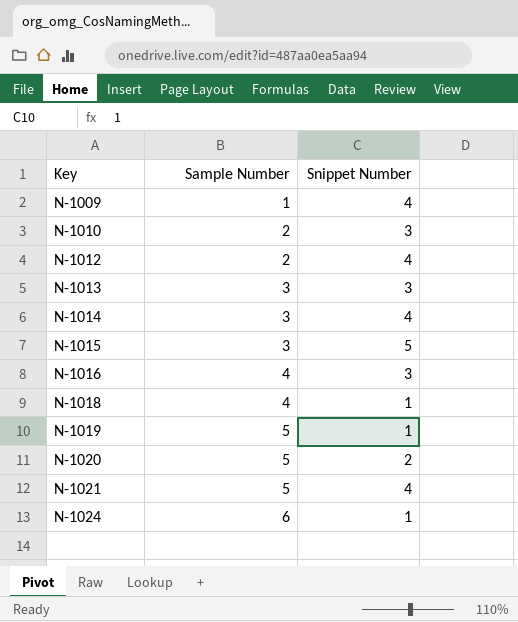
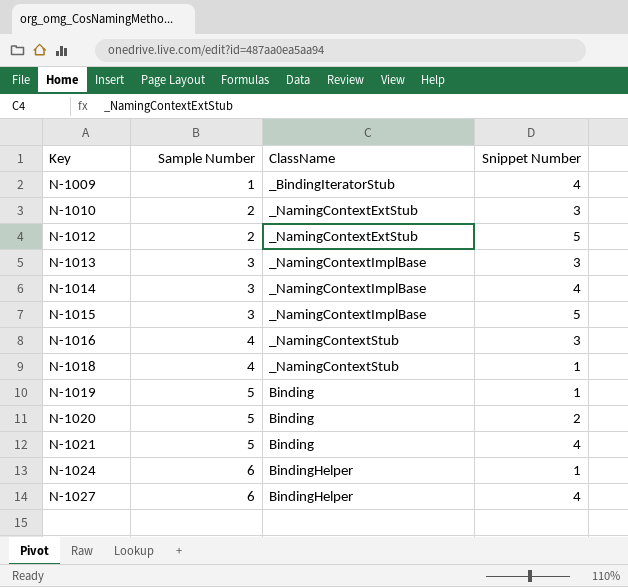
column ClassName | position: none -> 3
N-1012 | Snippet Number: 4 -> 5
row N-1027: none -> 6 | BindingHelper | 4

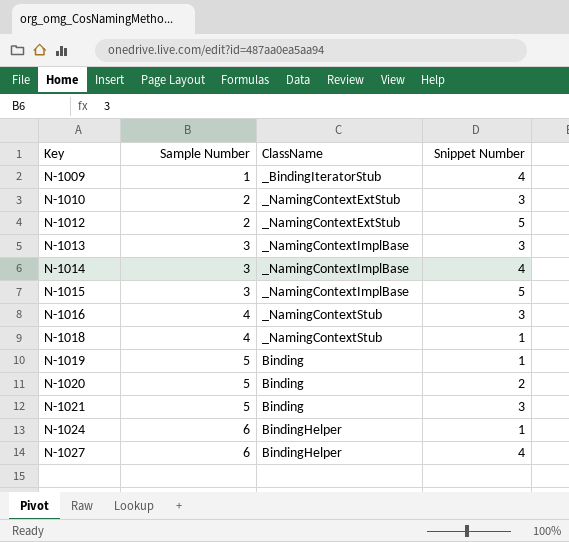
N-1021 | Snippet Number: 4 -> 3

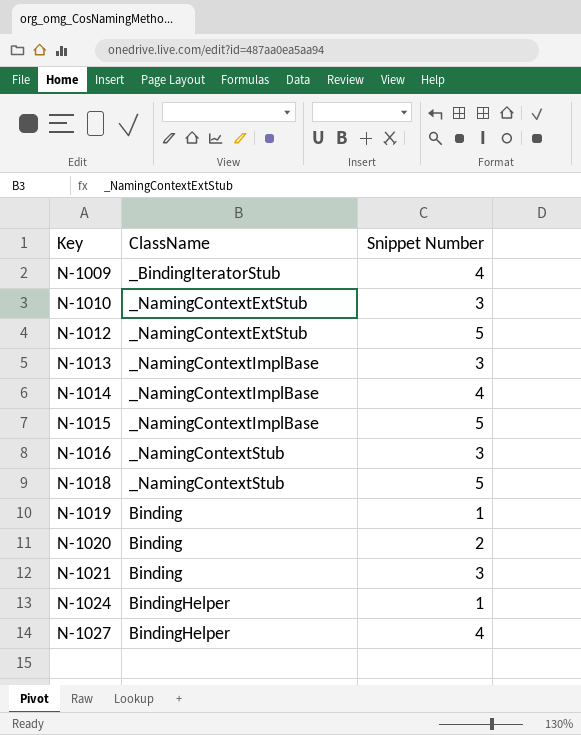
column Sample Number | position: 2 -> none
N-1018 | Snippet Number: 1 -> 5

